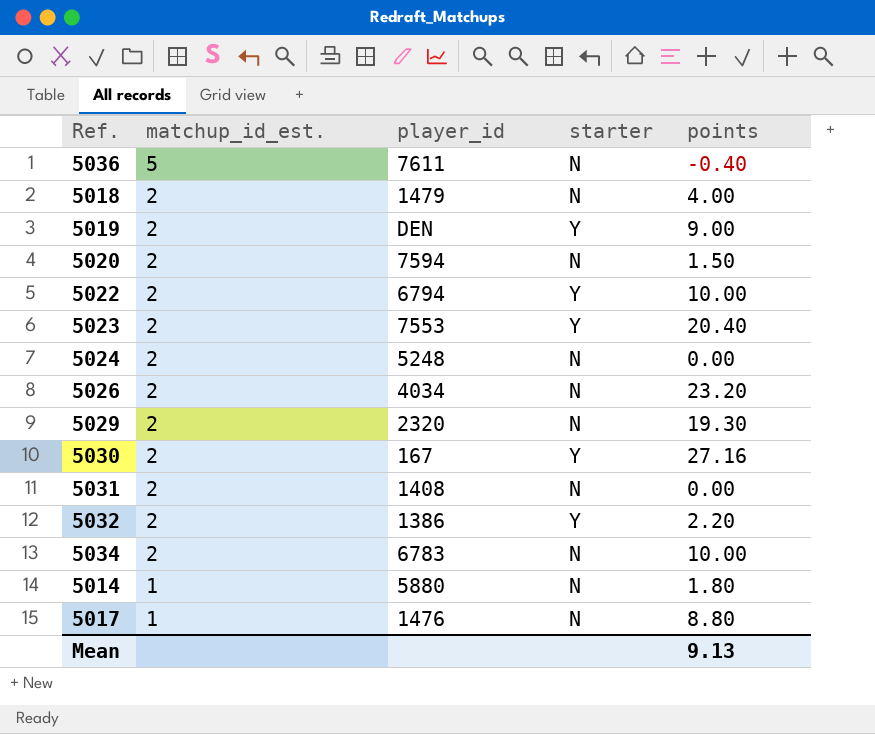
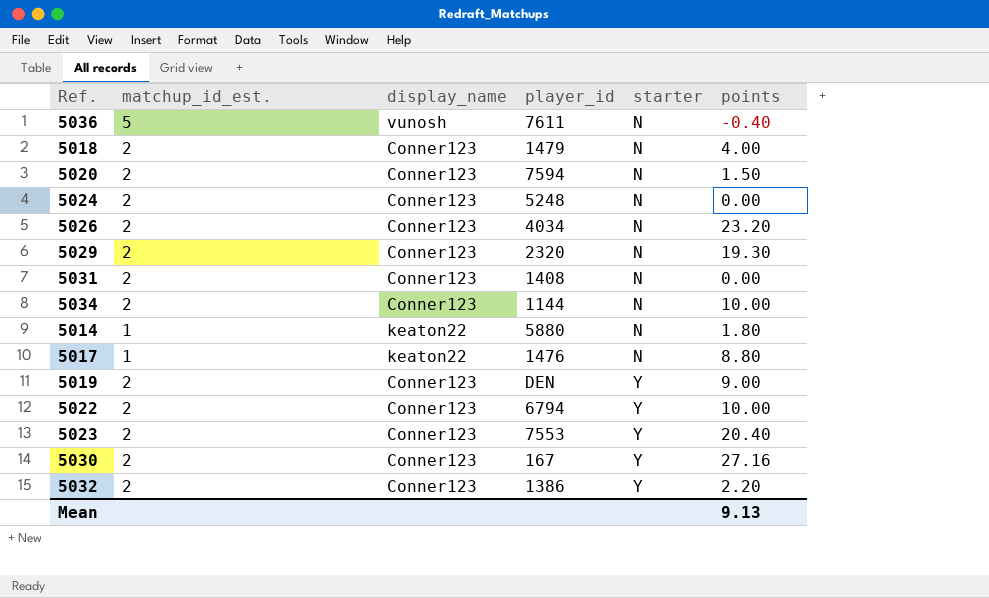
row order: matchup_id_est. descending -> starter ascending
column display_name | position: none -> 3
5034 | player_id: 6783 -> 1144

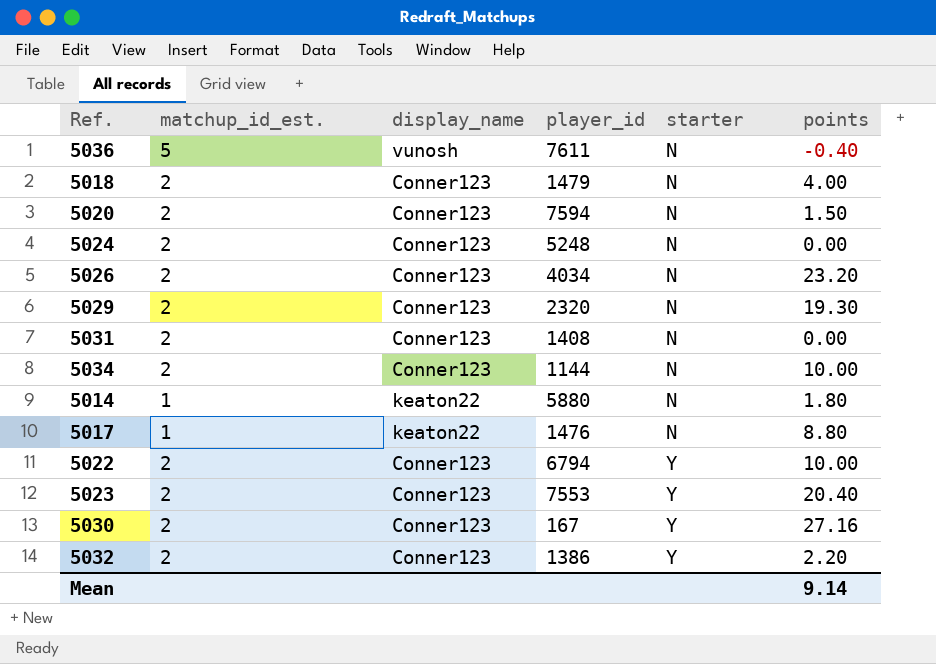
row 5019: 2 | Conner123 | DEN | Y | 9.00 -> none
Mean | points: 9.13 -> 9.14

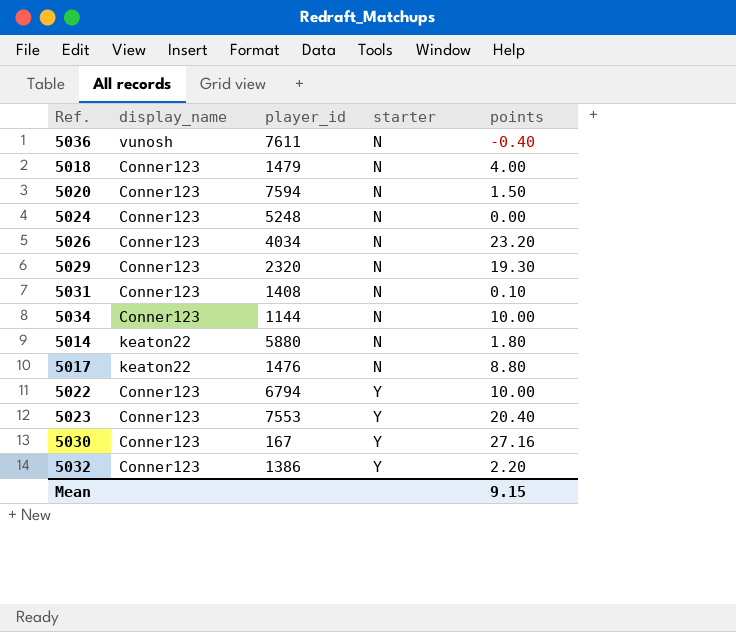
column matchup_id_est. | position: 2 -> none
5031 | points: 0.00 -> 0.10
Mean | points: 9.14 -> 9.15

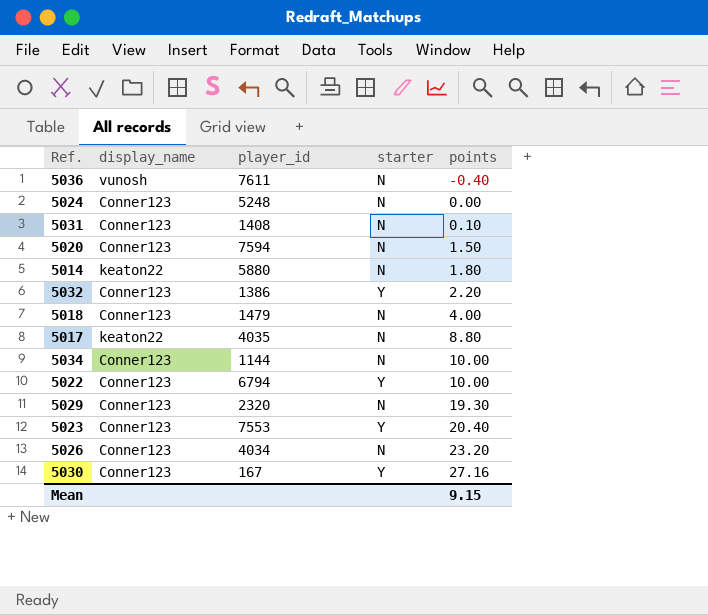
row order: starter ascending -> points ascending
5017 | player_id: 1476 -> 4035

